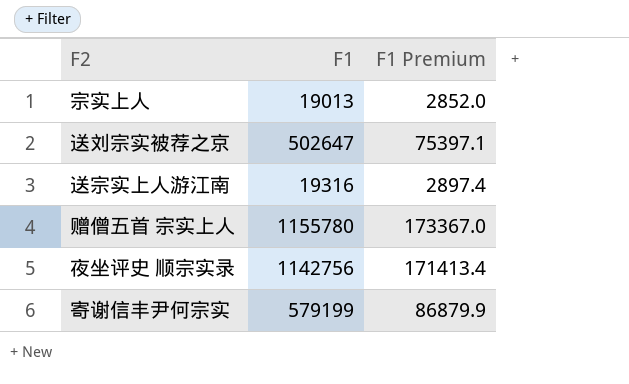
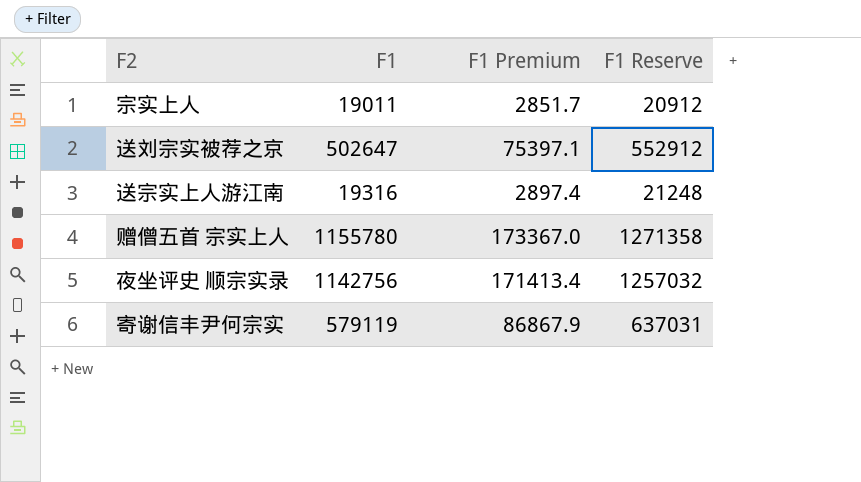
column F1 Reserve | formula: none -> [F1] * 1.1
宗实上人 | F1: 19013 -> 19011
宗实上人 | F1 Premium: 2852.0 -> 2851.7
寄谢信丰尹何宗实 | F1: 579199 -> 579119
寄谢信丰尹何宗实 | F1 Premium: 86879.9 -> 86867.9

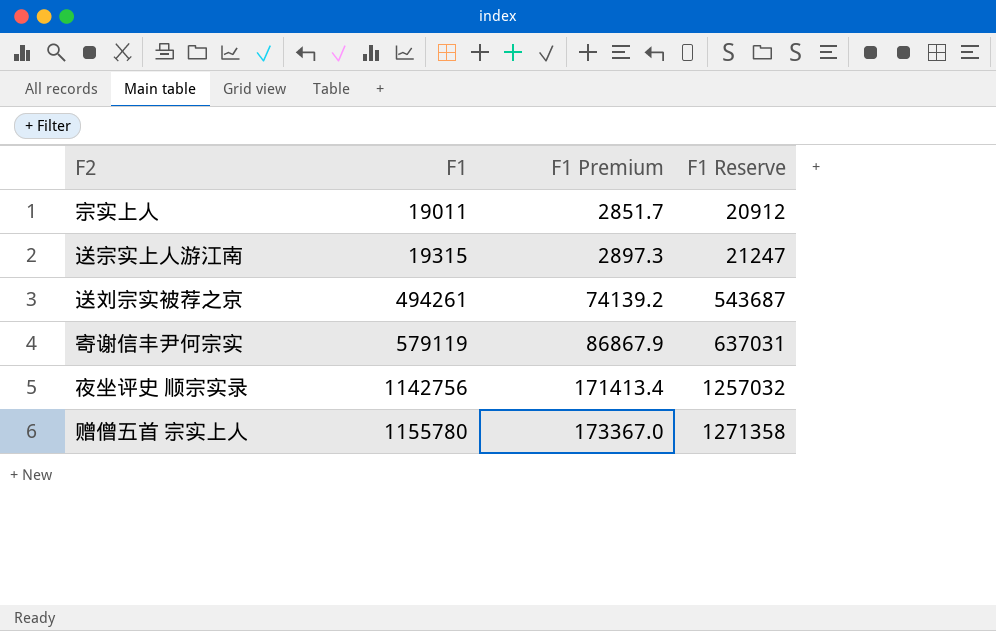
row order: none -> F1 ascending
送宗实上人游江南 | F1: 19316 -> 19315
送宗实上人游江南 | F1 Premium: 2897.4 -> 2897.3
送宗实上人游江南 | F1 Reserve: 21248 -> 21247
送刘宗实被荐之京 | F1: 502647 -> 494261
送刘宗实被荐之京 | F1 Premium: 75397.1 -> 74139.2
送刘宗实被荐之京 | F1 Reserve: 552912 -> 543687

